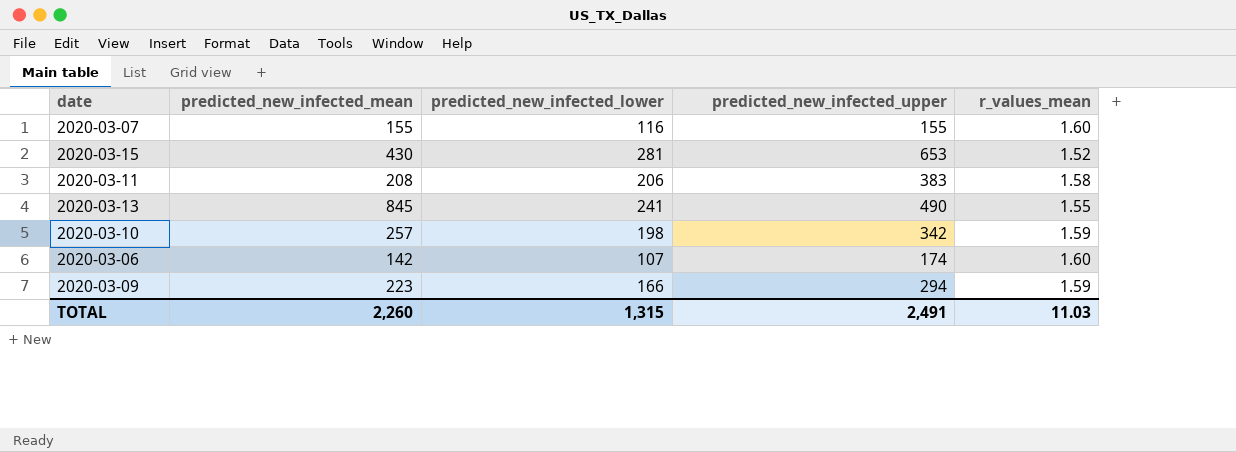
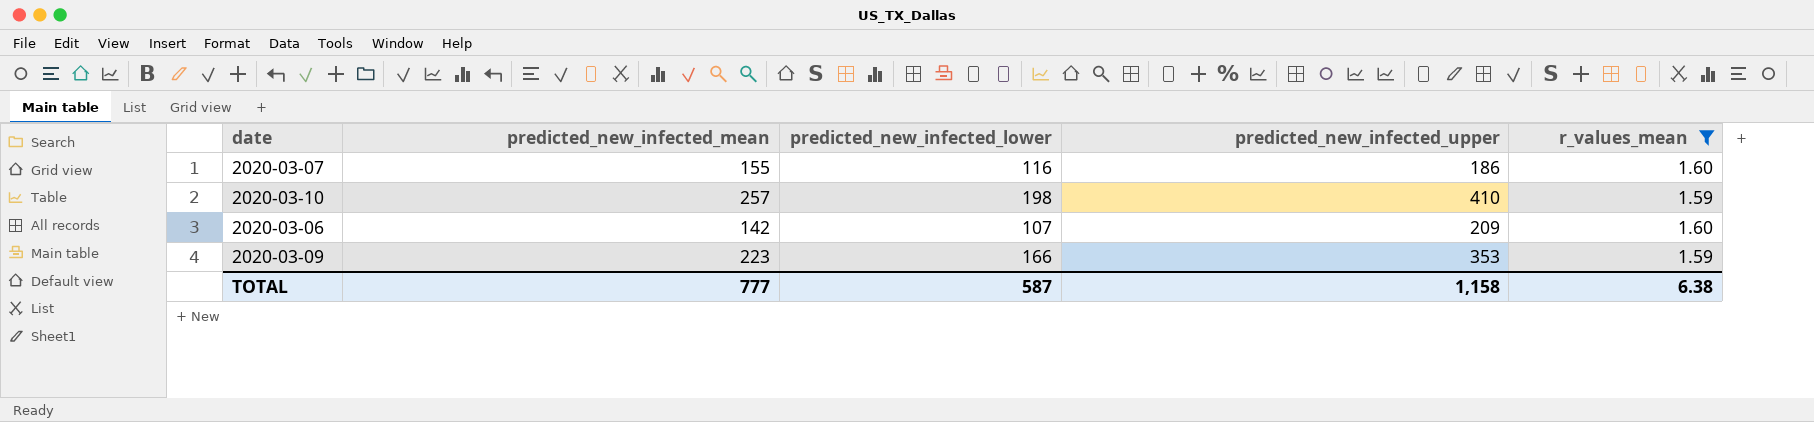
filter: none -> r_values_mean >= 1.59
2020-03-07 | predicted_new_infected_upper: 155 -> 186
2020-03-10 | predicted_new_infected_upper: 342 -> 410
2020-03-06 | predicted_new_infected_upper: 174 -> 209
2020-03-09 | predicted_new_infected_upper: 294 -> 353
TOTAL | predicted_new_infected_mean: 2,260 -> 777
TOTAL | predicted_new_infected_lower: 1,315 -> 587
TOTAL | predicted_new_infected_upper: 2,491 -> 1,158
TOTAL | r_values_mean: 11.03 -> 6.38

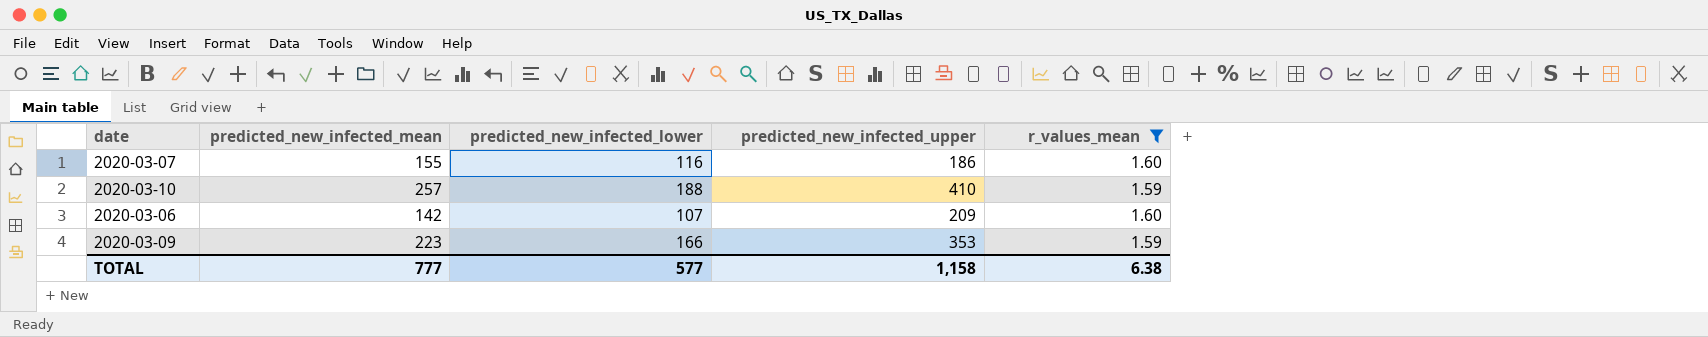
2020-03-10 | predicted_new_infected_lower: 198 -> 188
TOTAL | predicted_new_infected_lower: 587 -> 577

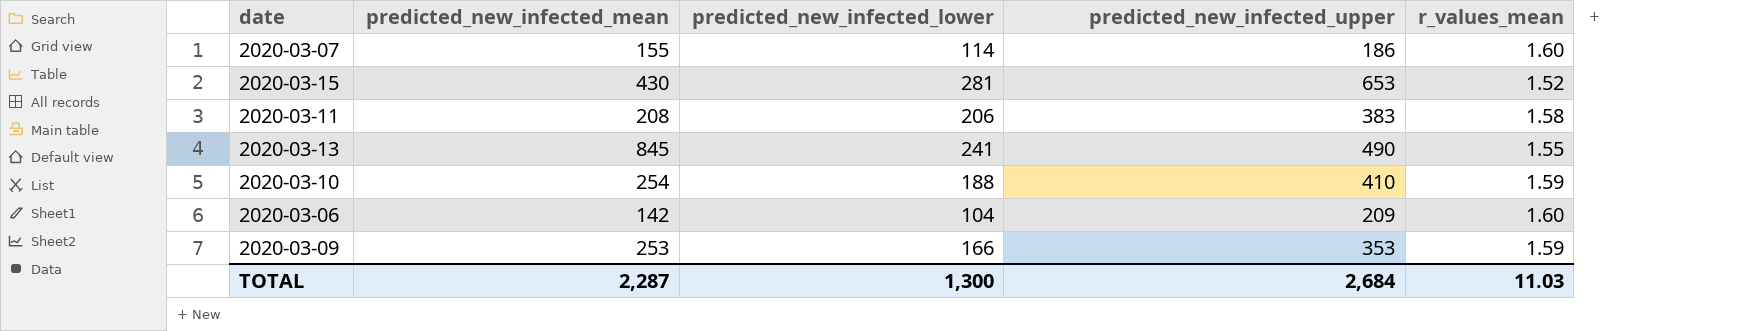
filter: r_values_mean >= 1.59 -> none
2020-03-07 | predicted_new_infected_lower: 116 -> 114
2020-03-10 | predicted_new_infected_mean: 257 -> 254
2020-03-06 | predicted_new_infected_lower: 107 -> 104
2020-03-09 | predicted_new_infected_mean: 223 -> 253
TOTAL | predicted_new_infected_mean: 777 -> 2,287
TOTAL | predicted_new_infected_lower: 577 -> 1,300
TOTAL | predicted_new_infected_upper: 1,158 -> 2,684
TOTAL | r_values_mean: 6.38 -> 11.03

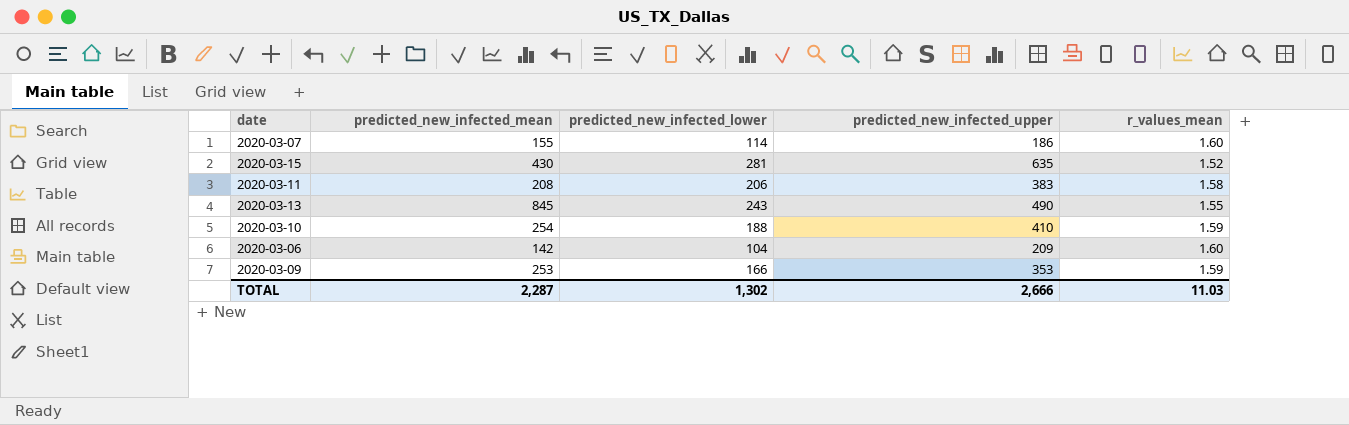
2020-03-15 | predicted_new_infected_upper: 653 -> 635
2020-03-13 | predicted_new_infected_lower: 241 -> 243
TOTAL | predicted_new_infected_lower: 1,300 -> 1,302
TOTAL | predicted_new_infected_upper: 2,684 -> 2,666

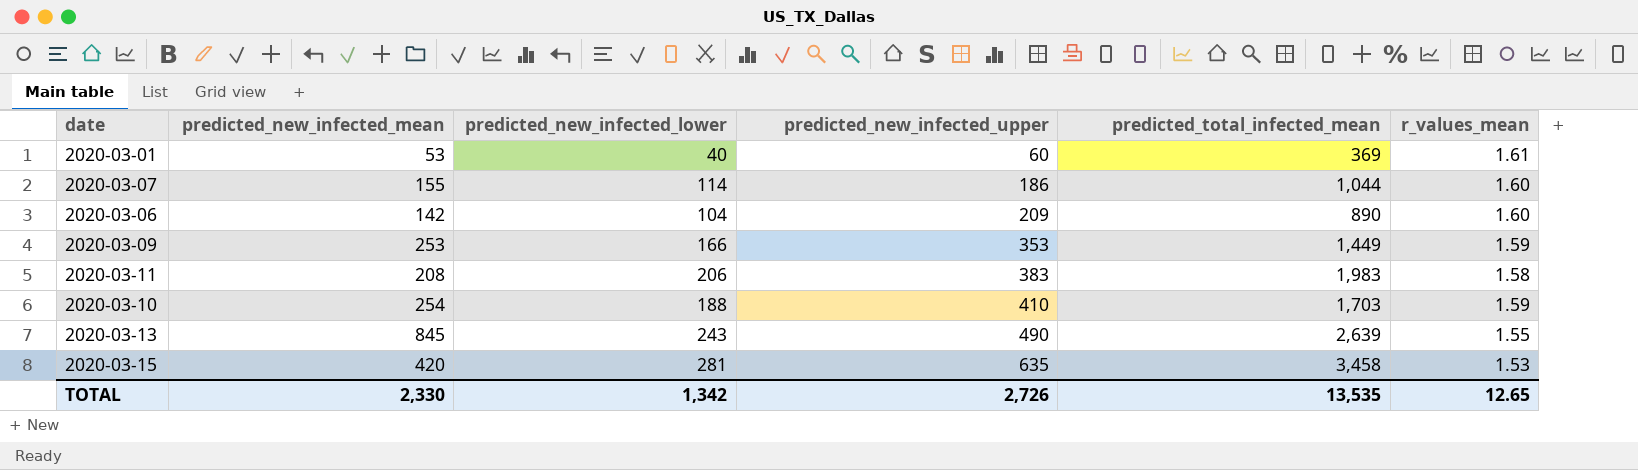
row order: none -> predicted_new_infected_upper ascending
column predicted_total_infected_mean | position: none -> 5
row 2020-03-01: none -> 53 | 40 | 60 | 369 | 1.61
2020-03-15 | predicted_new_infected_mean: 430 -> 420
2020-03-15 | r_values_mean: 1.52 -> 1.53
TOTAL | predicted_new_infected_mean: 2,287 -> 2,330
TOTAL | predicted_new_infected_lower: 1,302 -> 1,342
TOTAL | predicted_new_infected_upper: 2,666 -> 2,726
TOTAL | r_values_mean: 11.03 -> 12.65

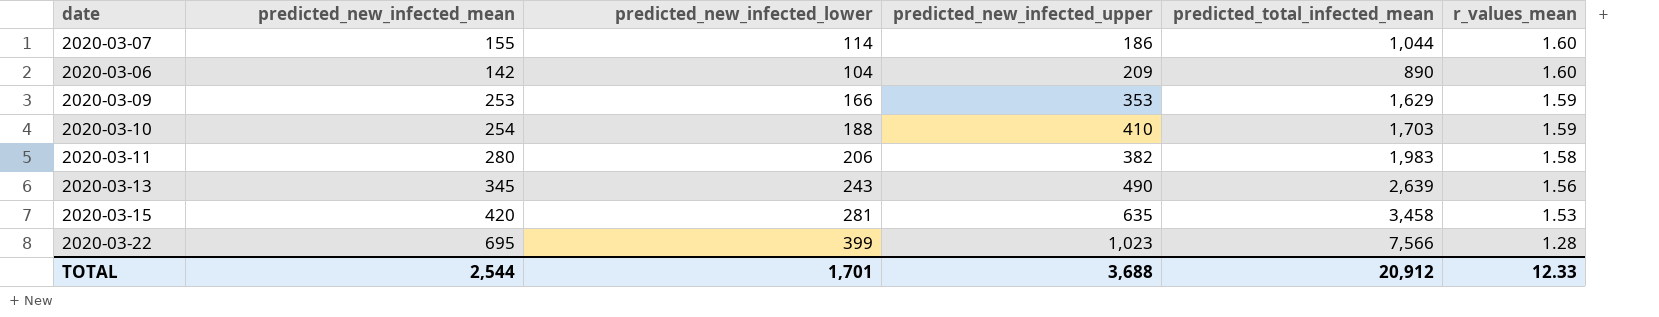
row order: predicted_new_infected_upper ascending -> r_values_mean descending
row 2020-03-01: 53 | 40 | 60 | 369 | 1.61 -> none
2020-03-09 | predicted_total_infected_mean: 1,449 -> 1,629
2020-03-11 | predicted_new_infected_mean: 208 -> 280
2020-03-11 | predicted_new_infected_upper: 383 -> 382
2020-03-13 | predicted_new_infected_mean: 845 -> 345
2020-03-13 | r_values_mean: 1.55 -> 1.56
row 2020-03-22: none -> 695 | 399 | 1,023 | 7,566 | 1.28
TOTAL | predicted_new_infected_mean: 2,330 -> 2,544
TOTAL | predicted_new_infected_lower: 1,342 -> 1,701
TOTAL | predicted_new_infected_upper: 2,726 -> 3,688
TOTAL | predicted_total_infected_mean: 13,535 -> 20,912
TOTAL | r_values_mean: 12.65 -> 12.33

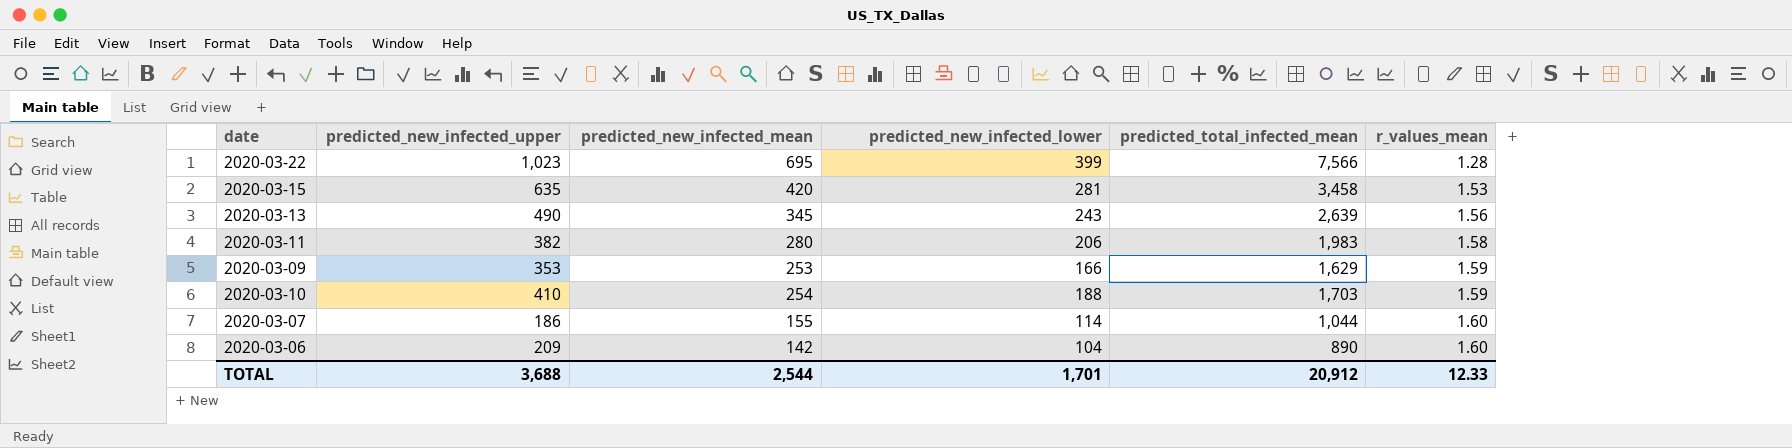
row order: r_values_mean descending -> r_values_mean ascending
column predicted_new_infected_upper | position: 4 -> 2

